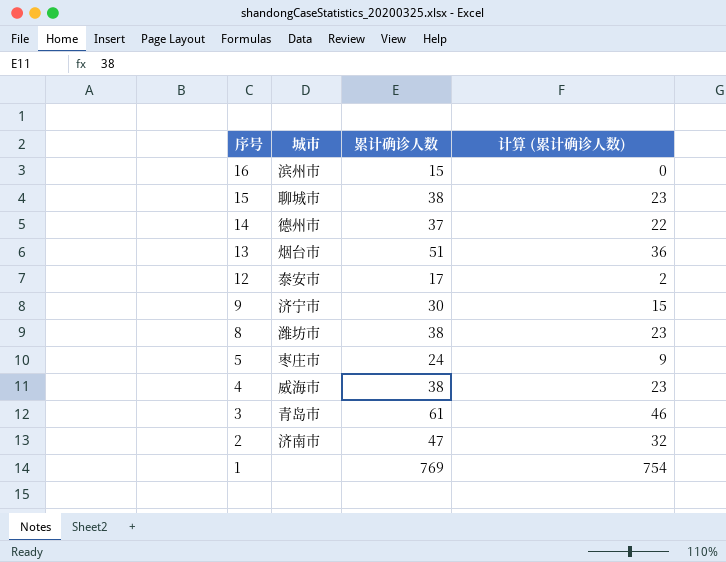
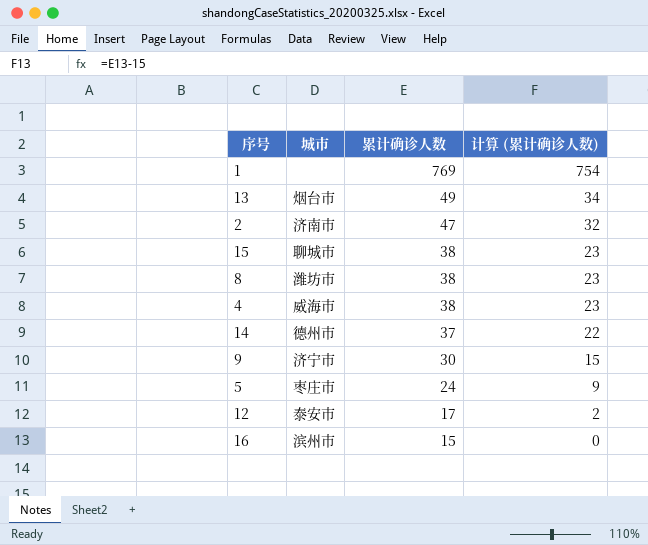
row order: 序号 descending -> 累计确诊人数 descending
row 3: 青岛市 | 61 | 46 -> none
13 | 累计确诊人数: 51 -> 49
13 | 计算 (累计确诊人数): 36 -> 34

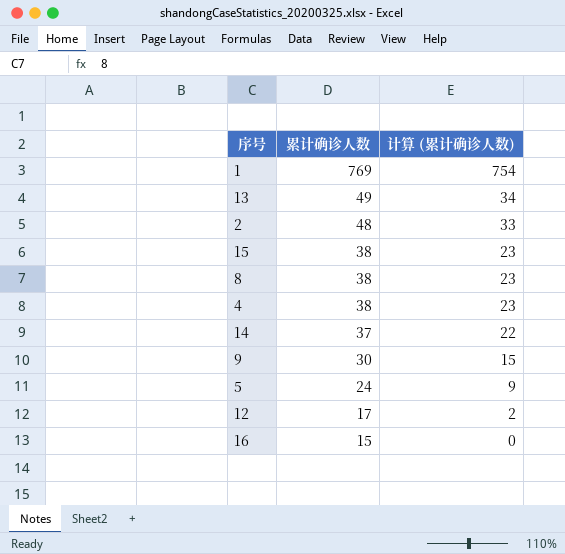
column 城市 | position: 2 -> none
2 | 累计确诊人数: 47 -> 48
2 | 计算 (累计确诊人数): 32 -> 33

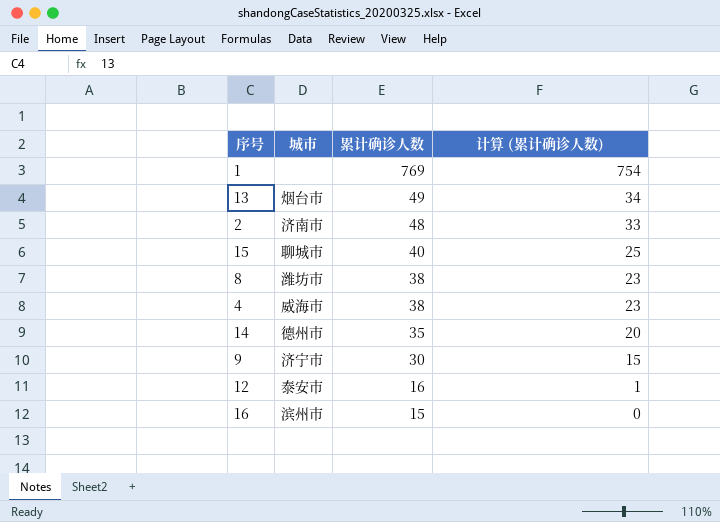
column 城市 | position: none -> 2
row 5: 24 | 9 -> none
15 | 累计确诊人数: 38 -> 40
15 | 计算 (累计确诊人数): 23 -> 25
14 | 累计确诊人数: 37 -> 35
14 | 计算 (累计确诊人数): 22 -> 20
12 | 累计确诊人数: 17 -> 16
12 | 计算 (累计确诊人数): 2 -> 1

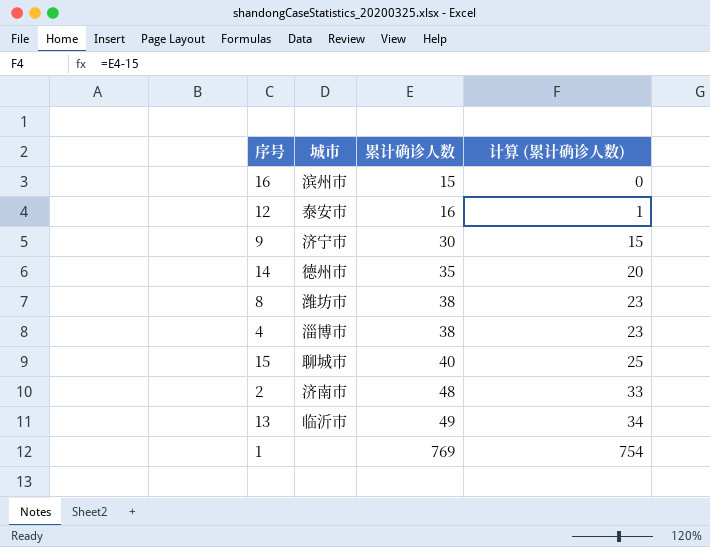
row order: 累计确诊人数 descending -> 累计确诊人数 ascending
4 | 城市: 威海市 -> 淄博市
13 | 城市: 烟台市 -> 临沂市

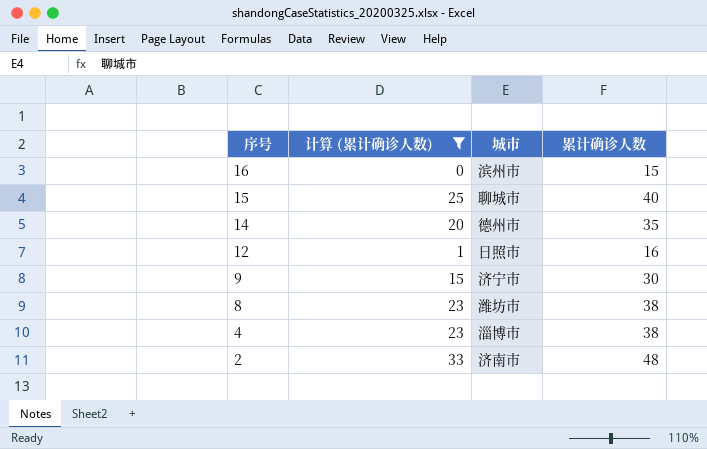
filter: none -> 计算 (累计确诊人数) <= 33
row order: 累计确诊人数 ascending -> 序号 descending
column 计算 (累计确诊人数) | position: 4 -> 2
12 | 城市: 泰安市 -> 日照市

